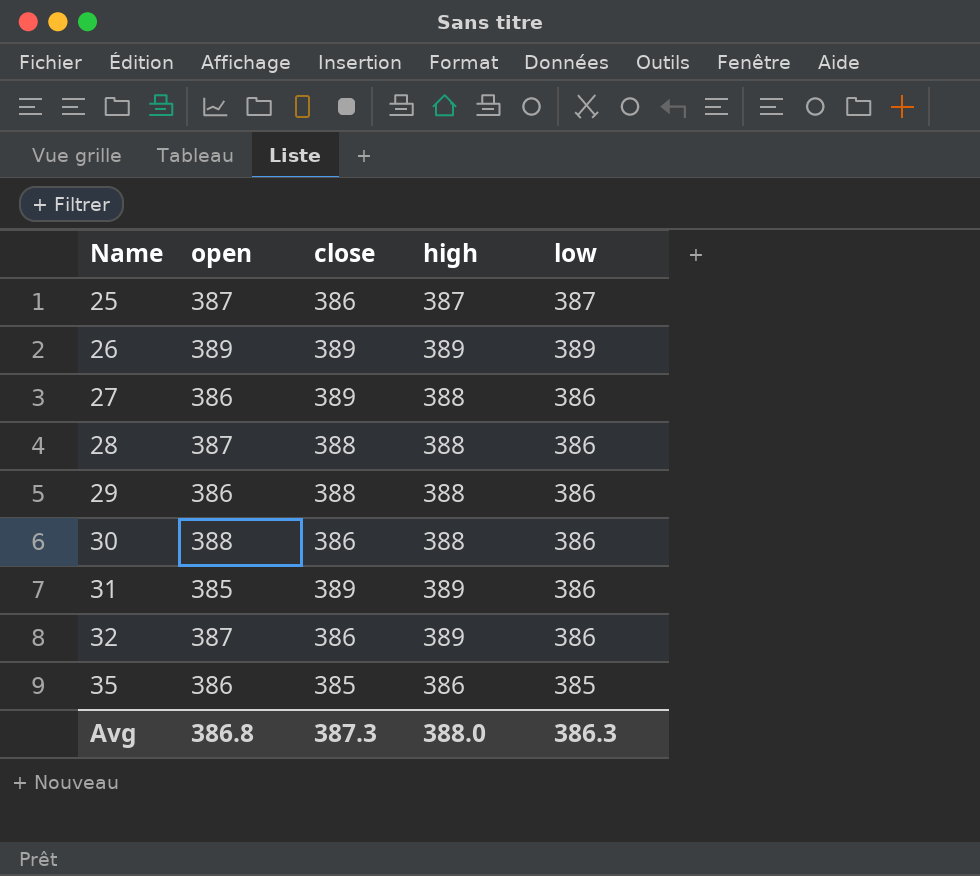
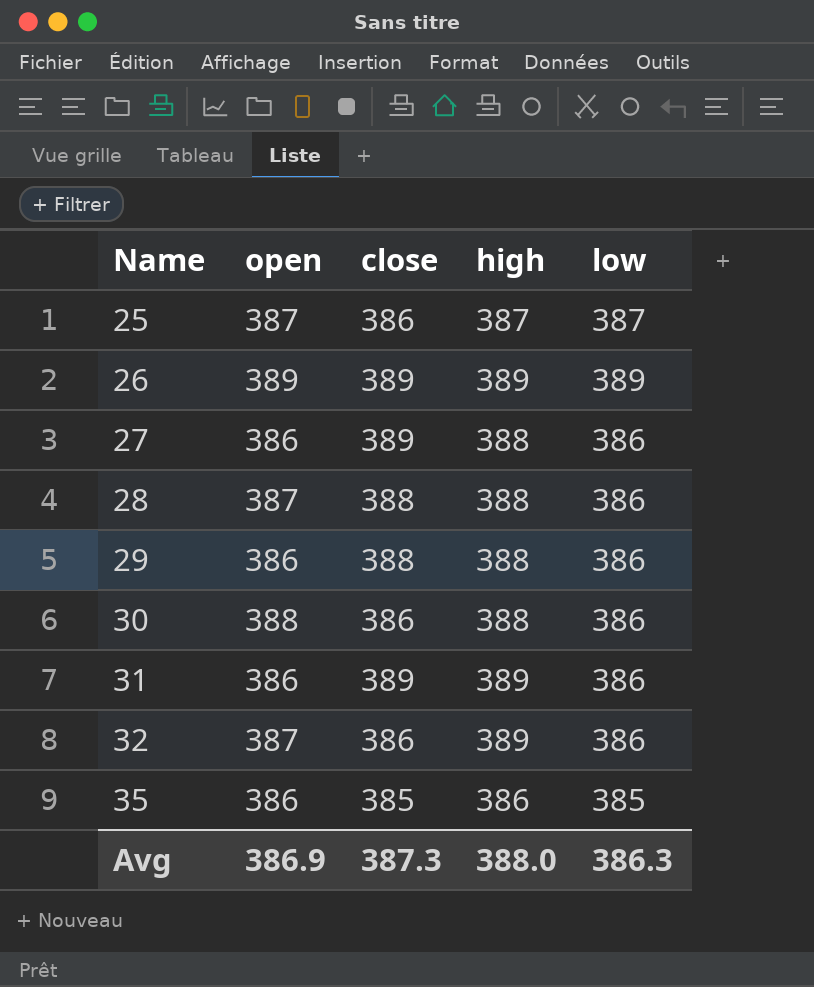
31 | open: 385 -> 386
Avg | open: 386.8 -> 386.9

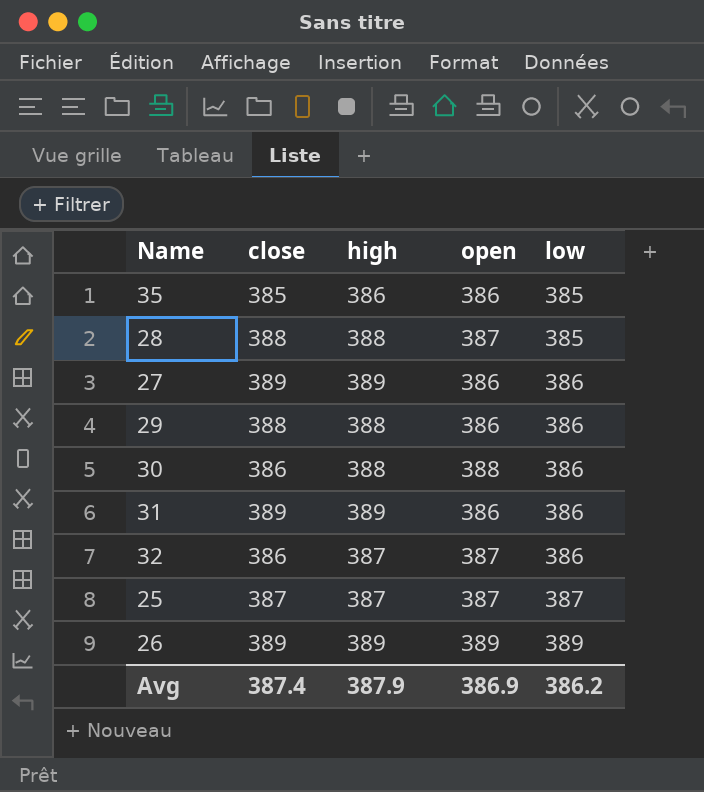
row order: Name ascending -> low ascending
column open | position: 2 -> 4
28 | low: 386 -> 385
27 | high: 388 -> 389
32 | high: 389 -> 387
25 | close: 386 -> 387
Avg | close: 387.3 -> 387.4
Avg | high: 388.0 -> 387.9
Avg | low: 386.3 -> 386.2

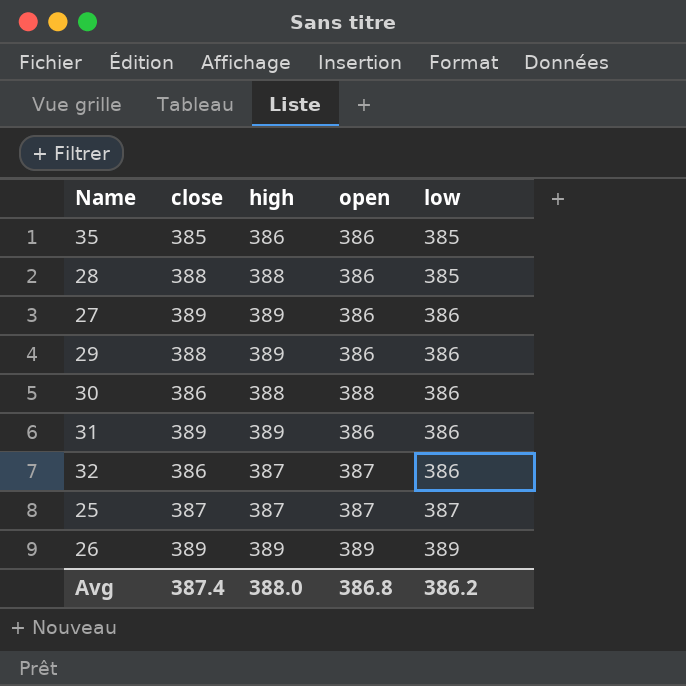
28 | open: 387 -> 386
29 | high: 388 -> 389
Avg | high: 387.9 -> 388.0
Avg | open: 386.9 -> 386.8

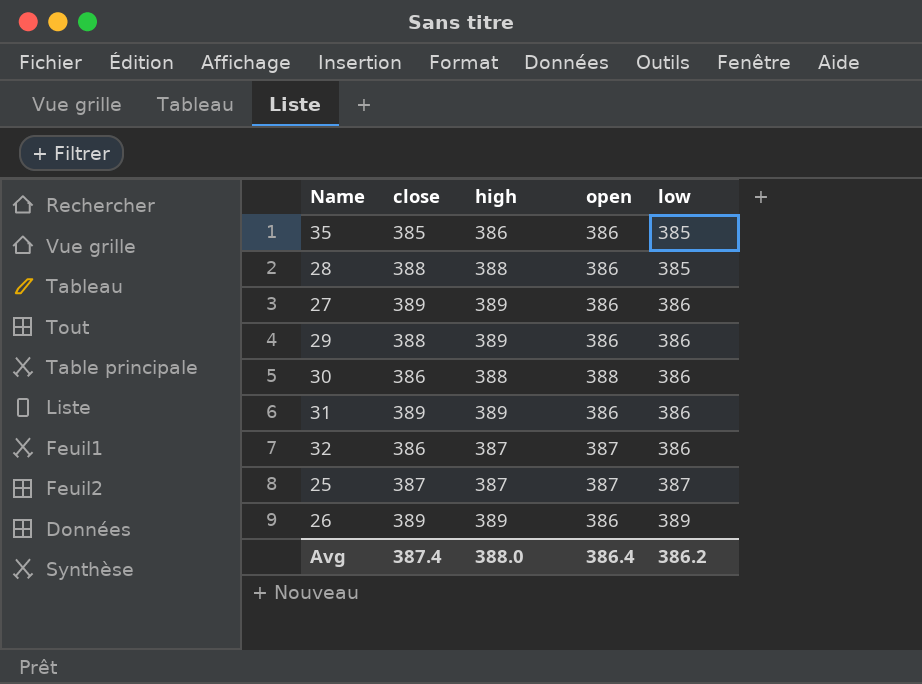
26 | open: 389 -> 386
Avg | open: 386.8 -> 386.4

